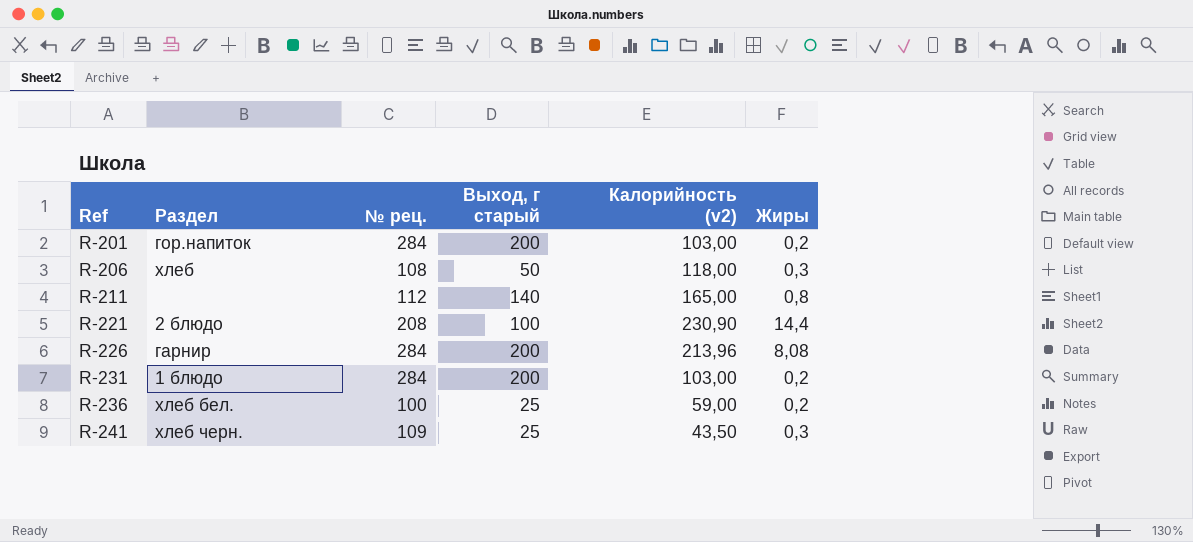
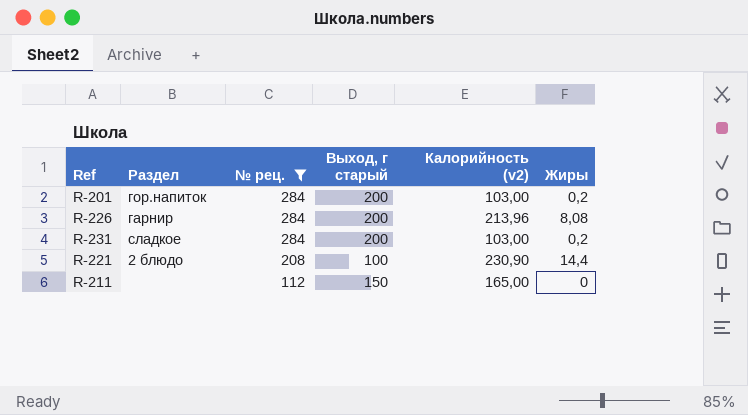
filter: none -> № рец. >= 112
row order: Ref ascending -> № рец. descending
R-231 | Раздел: 1 блюдо -> сладкое
R-211 | Выход, г старый: 140 -> 150
R-211 | Жиры: 0,8 -> 0

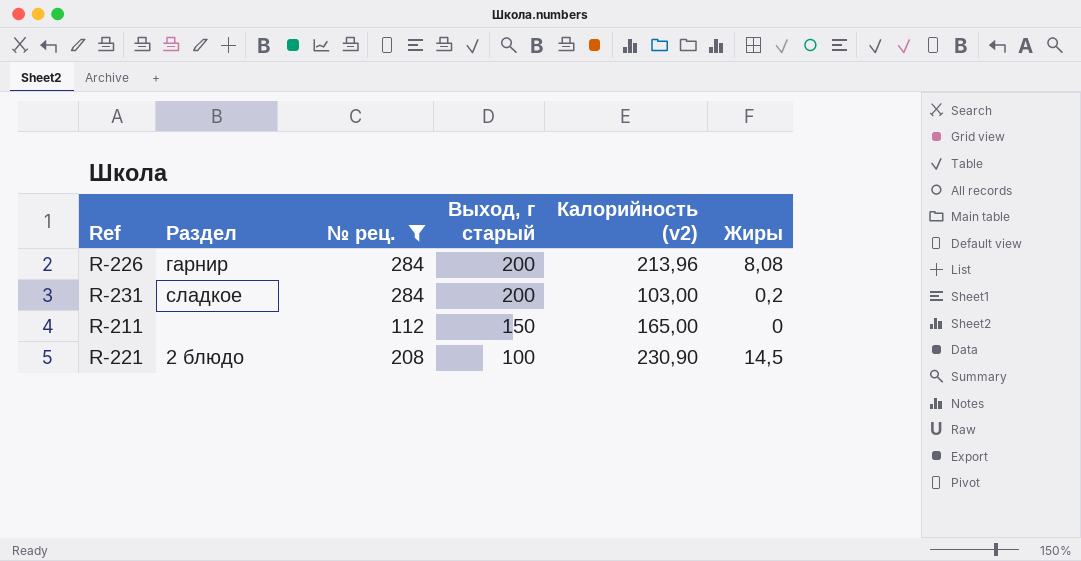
row order: № рец. descending -> Выход, г старый descending
row R-201: гор.напиток | 284 | 200 | 103,00 | 0,2 -> none
R-221 | Жиры: 14,4 -> 14,5

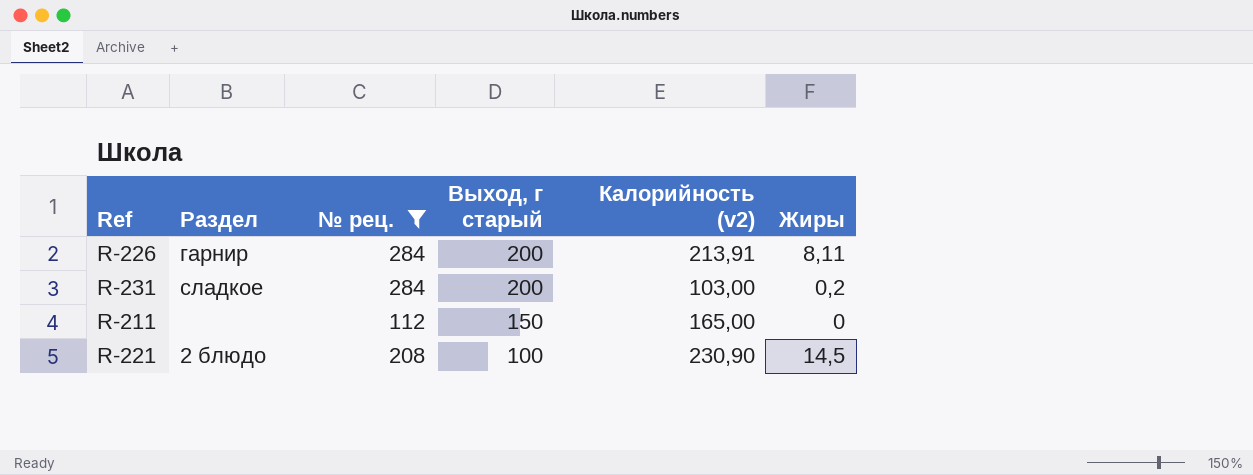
R-226 | Калорийность (v2): 213,96 -> 213,91
R-226 | Жиры: 8,08 -> 8,11

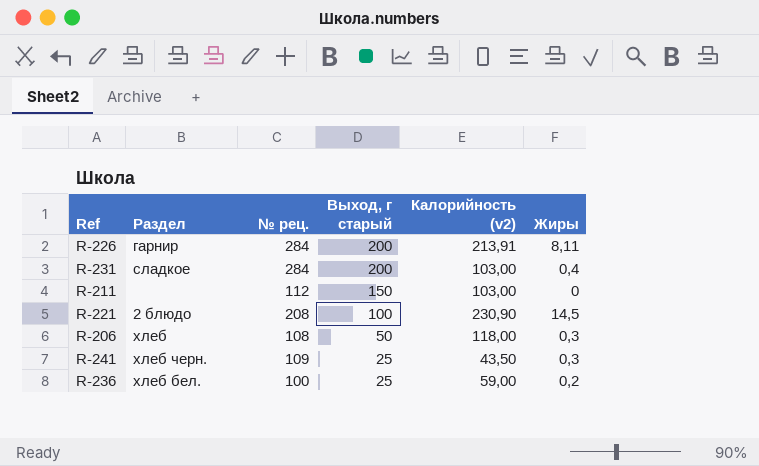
filter: № рец. >= 112 -> none
R-231 | Жиры: 0,2 -> 0,4
R-211 | Калорийность (v2): 165,00 -> 103,00

